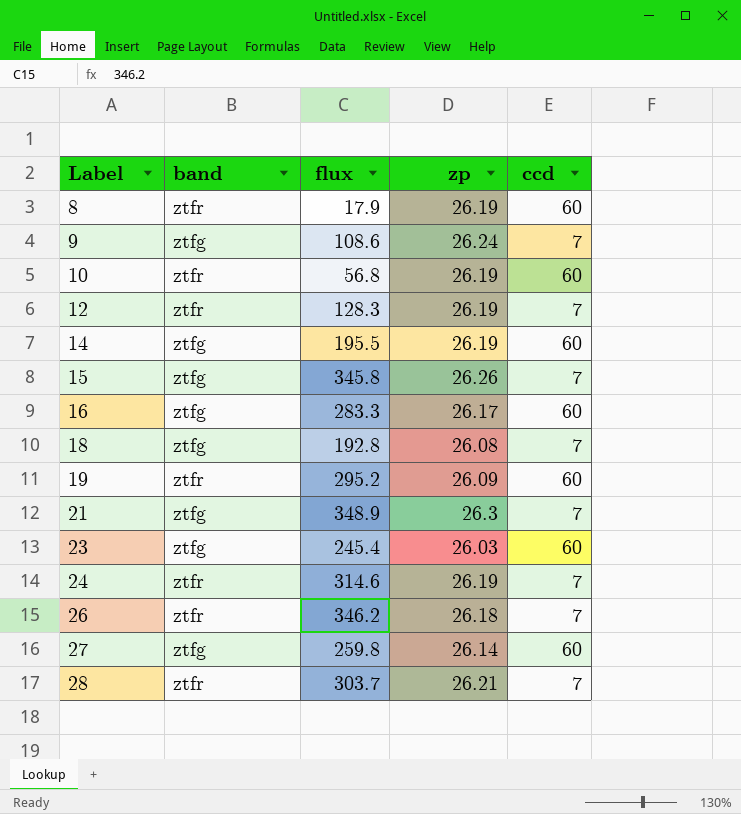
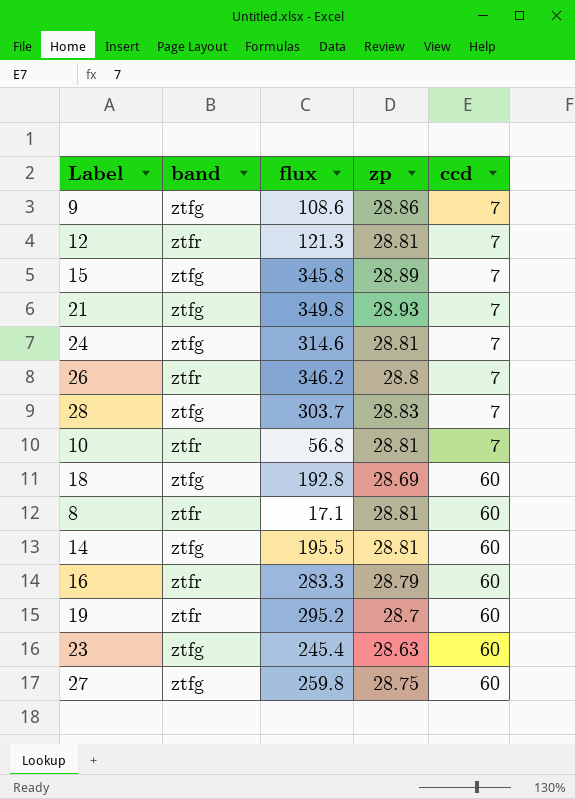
row order: Label ascending -> ccd ascending
9 | zp: 26.24 -> 28.86
12 | flux: 128.3 -> 121.3
12 | zp: 26.19 -> 28.81
15 | zp: 26.26 -> 28.89
21 | flux: 348.9 -> 349.8
21 | zp: 26.3 -> 28.93
24 | band: ztfr -> ztfg
24 | zp: 26.19 -> 28.81
26 | zp: 26.18 -> 28.8
28 | band: ztfr -> ztfg
28 | zp: 26.21 -> 28.83
10 | zp: 26.19 -> 28.81
10 | ccd: 60 -> 7
18 | zp: 26.08 -> 28.69
18 | ccd: 7 -> 60
8 | flux: 17.9 -> 17.1
8 | zp: 26.19 -> 28.81
14 | zp: 26.19 -> 28.81
16 | band: ztfg -> ztfr
16 | zp: 26.17 -> 28.79
19 | zp: 26.09 -> 28.7
23 | zp: 26.03 -> 28.63
27 | zp: 26.14 -> 28.75

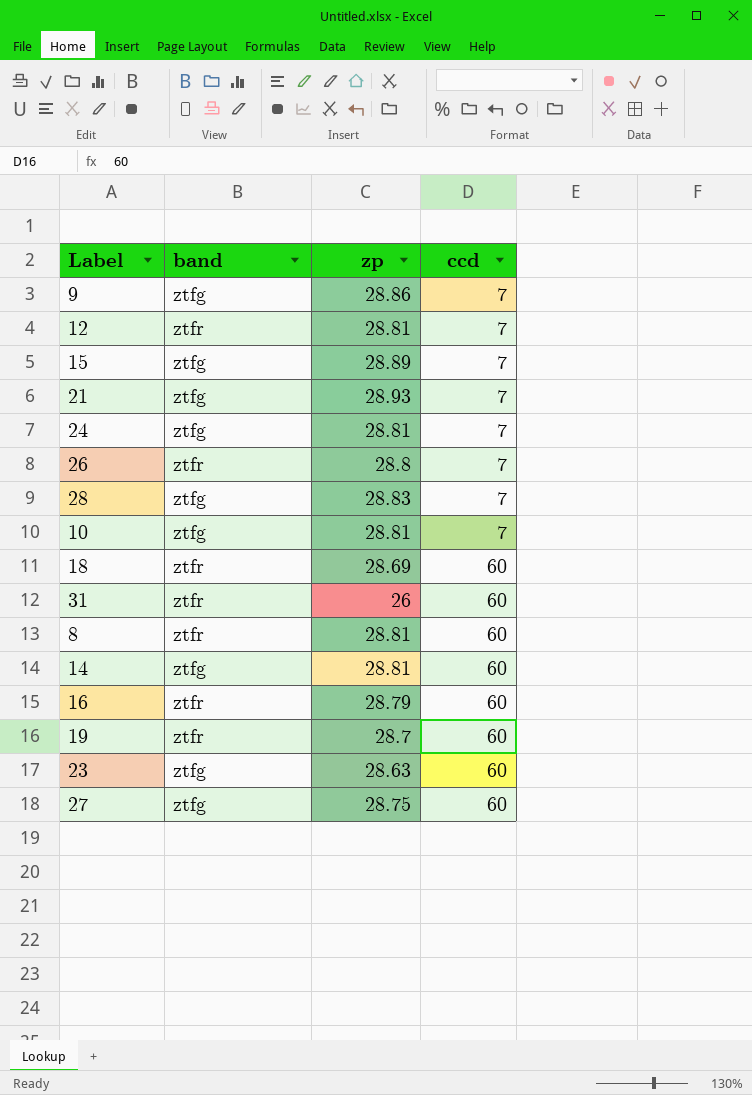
column flux | position: 3 -> none
10 | band: ztfr -> ztfg
18 | band: ztfg -> ztfr
row 31: none -> ztfr | 26 | 60

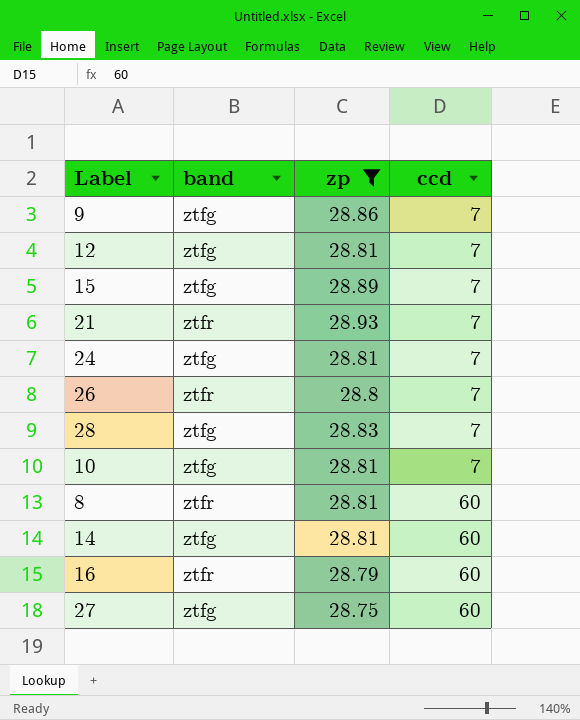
filter: none -> zp >= 28.75
12 | band: ztfr -> ztfg
21 | band: ztfg -> ztfr

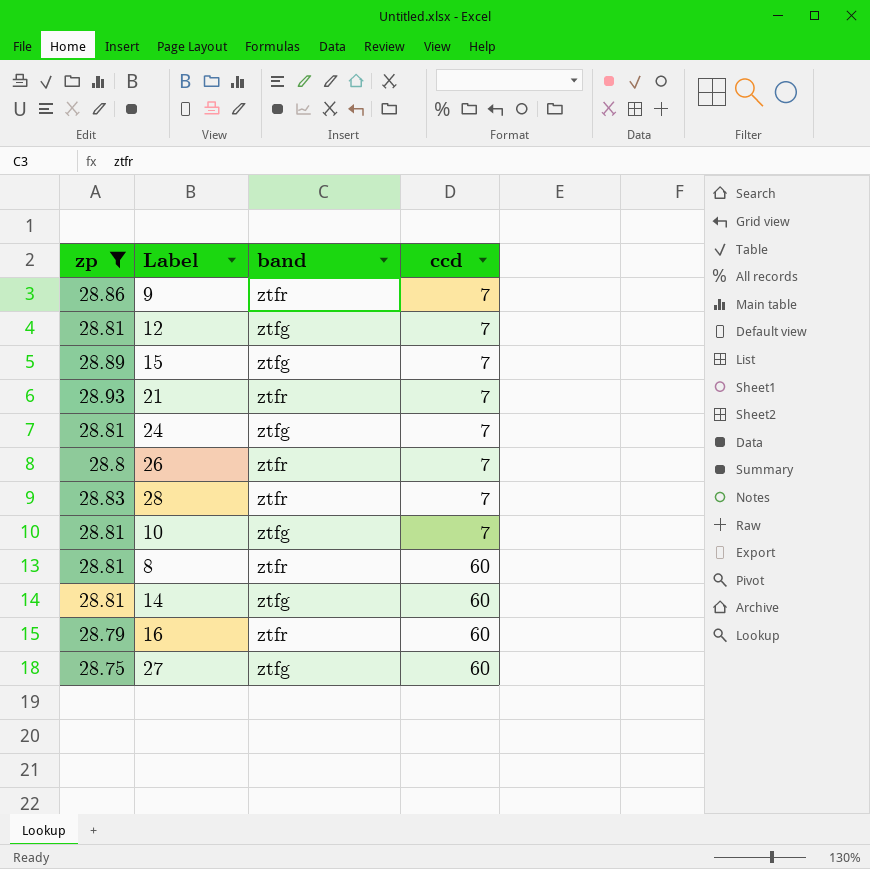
column zp | position: 3 -> 1
9 | band: ztfg -> ztfr
28 | band: ztfg -> ztfr

